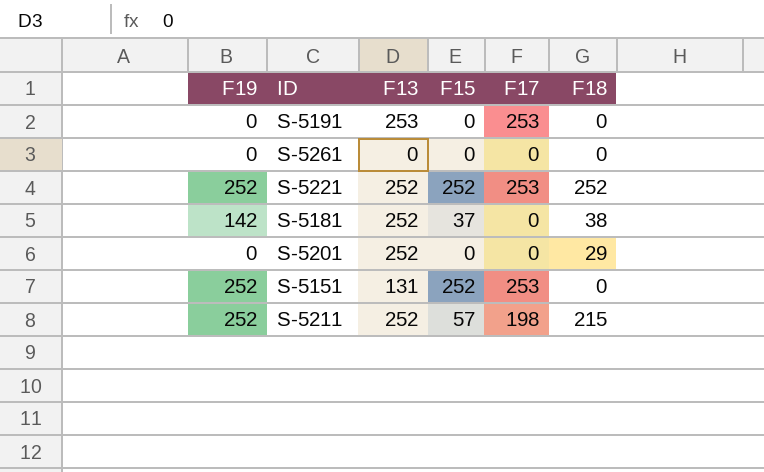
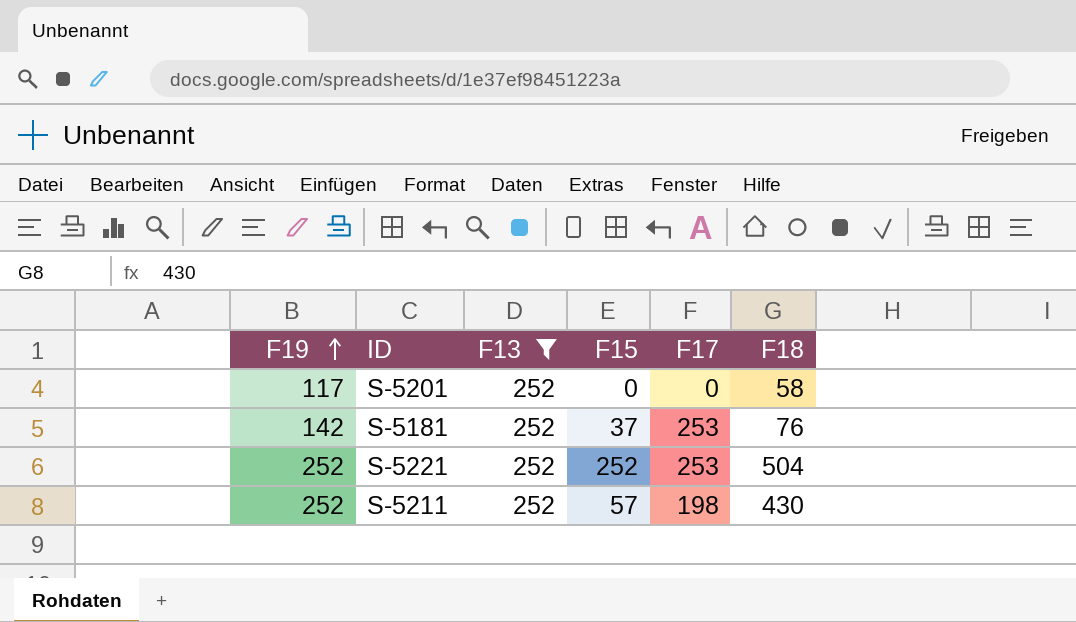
filter: none -> F13 = 252
row order: none -> F19 ascending
S-5201 | F19: 0 -> 117
S-5201 | F18: 29 -> 58
S-5181 | F17: 0 -> 253
S-5181 | F18: 38 -> 76
S-5221 | F18: 252 -> 504
S-5211 | F18: 215 -> 430

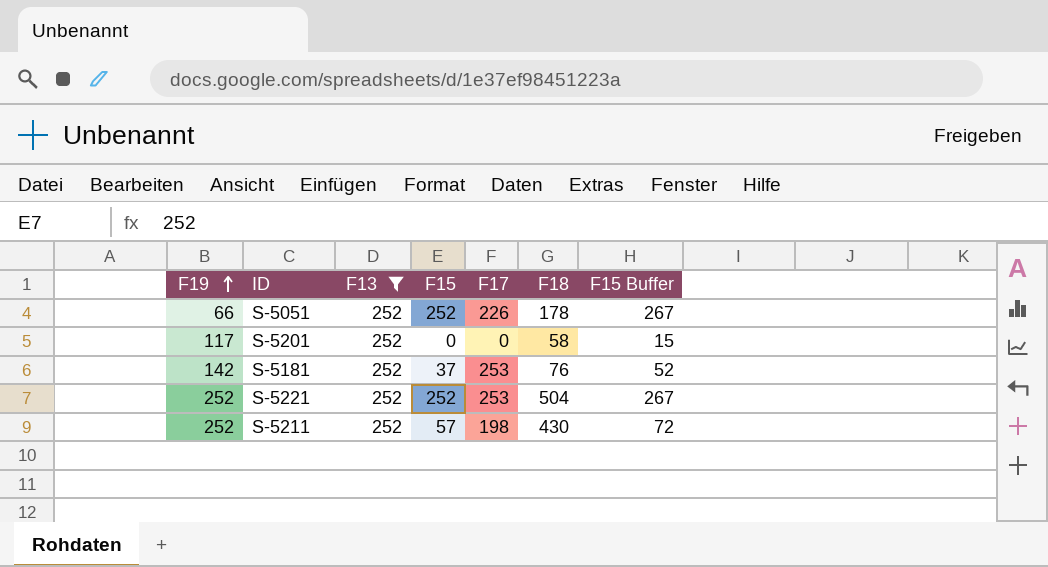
column F15 Buffer | formula: none -> [F15] + 15
row S-5051: none -> 66 | 252 | 252 | 226 | 178 | 267

